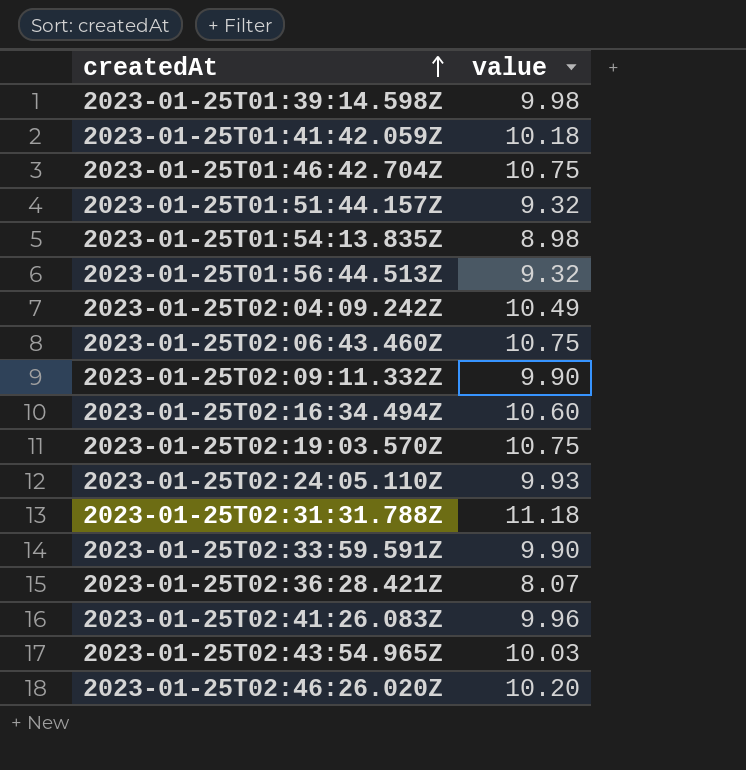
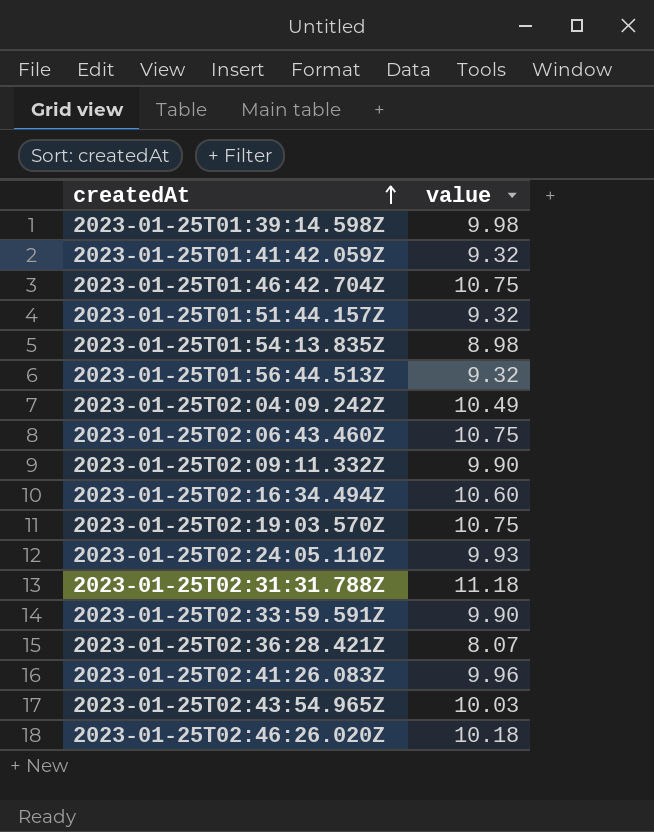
2023-01-25T01:41:42.059Z | value: 10.18 -> 9.32
2023-01-25T02:46:26.020Z | value: 10.20 -> 10.18

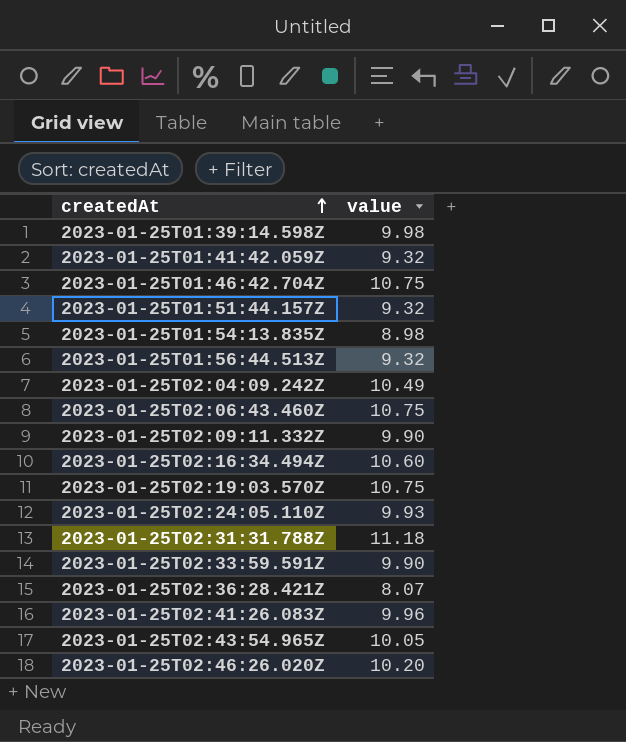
2023-01-25T02:43:54.965Z | value: 10.03 -> 10.05
2023-01-25T02:46:26.020Z | value: 10.18 -> 10.20

